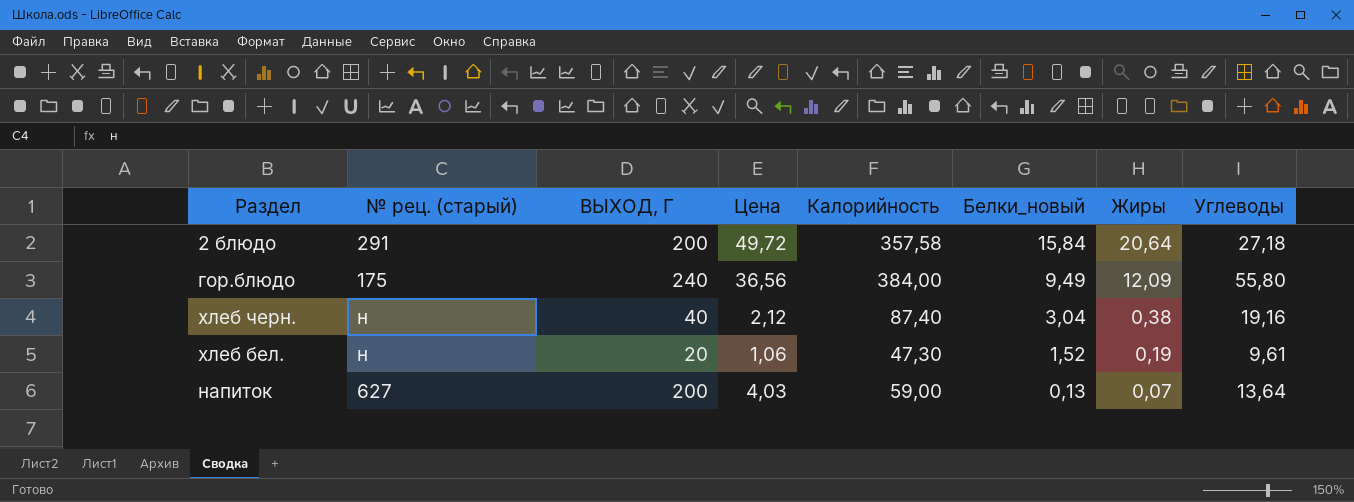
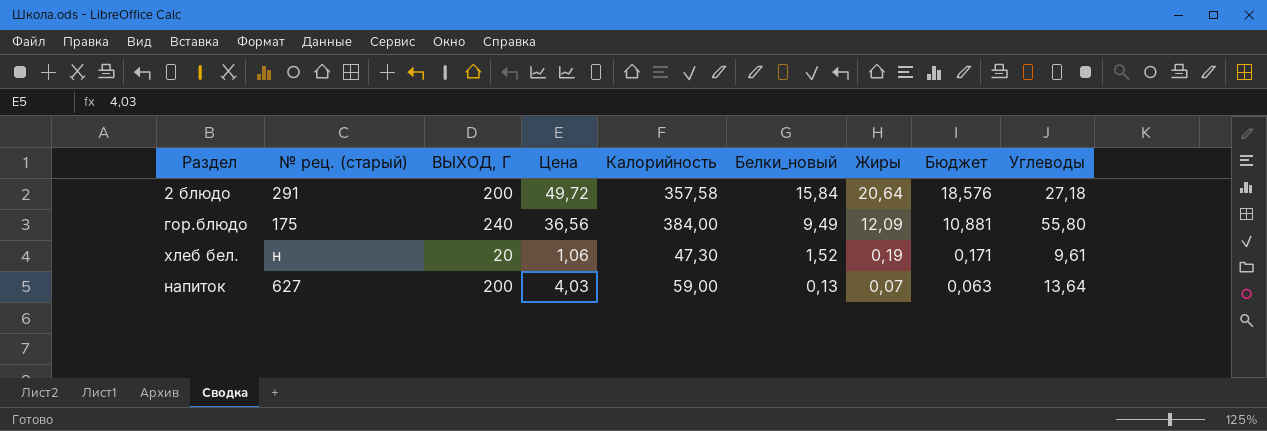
column Бюджет | formula: none -> [Жиры] * 0,9
row хлеб черн.: н | 40 | 2,12 | 87,40 | 3,04 | 0,38 | 19,16 -> none

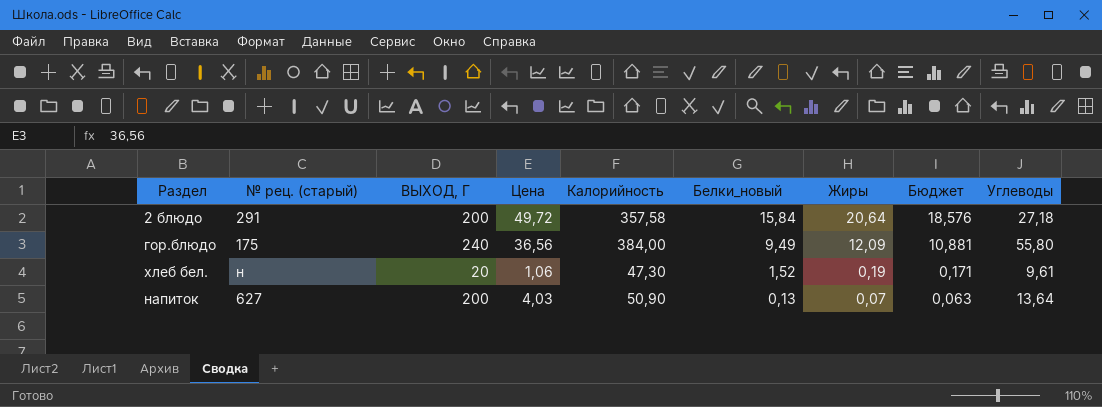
напиток | Калорийность: 59,00 -> 50,90

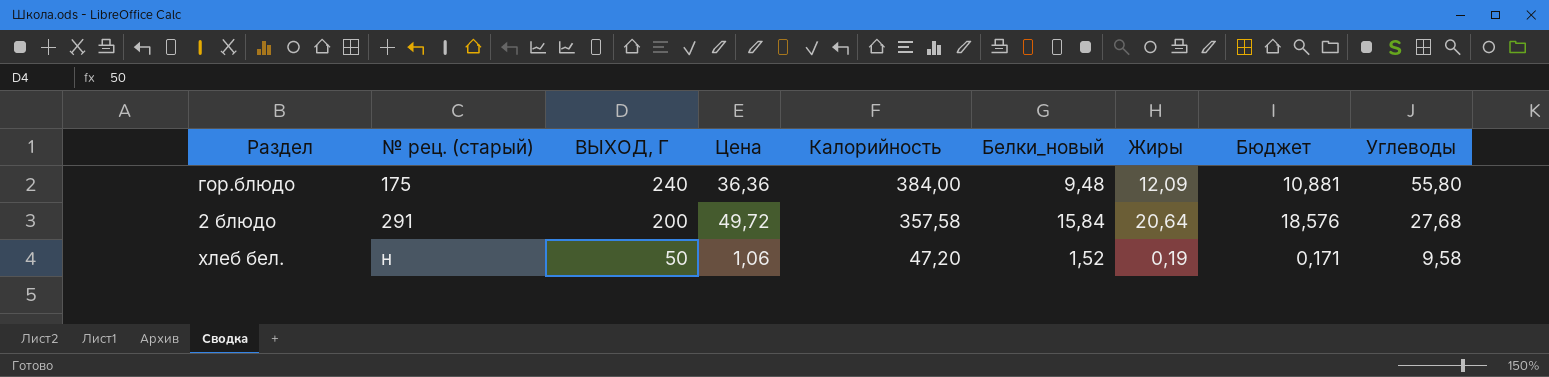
row order: Белки_новый descending -> № рец. (старый) ascending
row напиток: 627 | 200 | 4,03 | 50,90 | 0,13 | 0,07 | 0,063 | 13,64 -> none
гор.блюдо | Цена: 36,56 -> 36,36
гор.блюдо | Белки_новый: 9,49 -> 9,48
2 блюдо | Углеводы: 27,18 -> 27,68
хлеб бел. | ВЫХОД, Г: 20 -> 50
хлеб бел. | Калорийность: 47,30 -> 47,20
хлеб бел. | Углеводы: 9,61 -> 9,58

